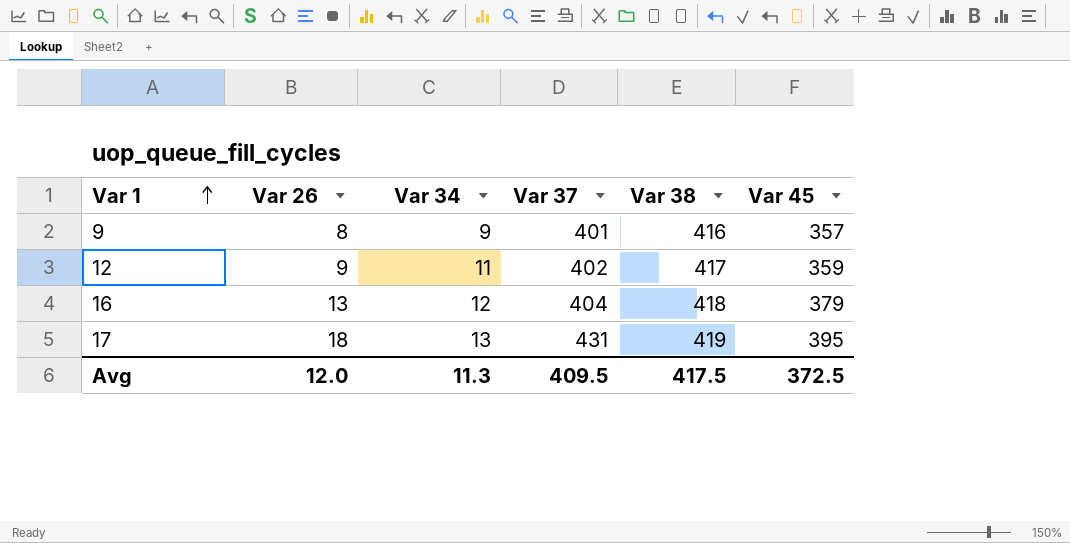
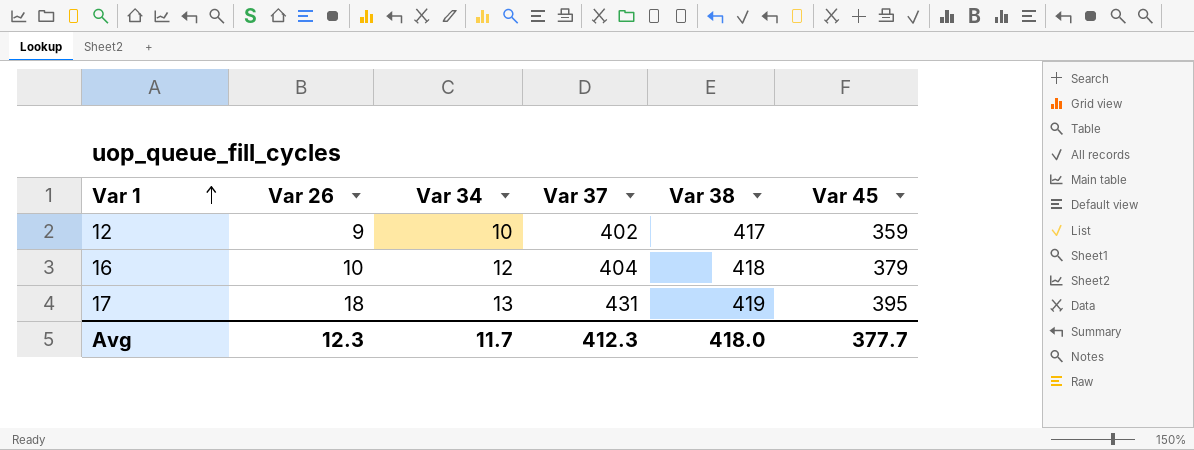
row 9: 8 | 9 | 401 | 416 | 357 -> none
12 | Var 34: 11 -> 10
16 | Var 26: 13 -> 10
Avg | Var 26: 12.0 -> 12.3
Avg | Var 34: 11.3 -> 11.7
Avg | Var 37: 409.5 -> 412.3
Avg | Var 38: 417.5 -> 418.0
Avg | Var 45: 372.5 -> 377.7

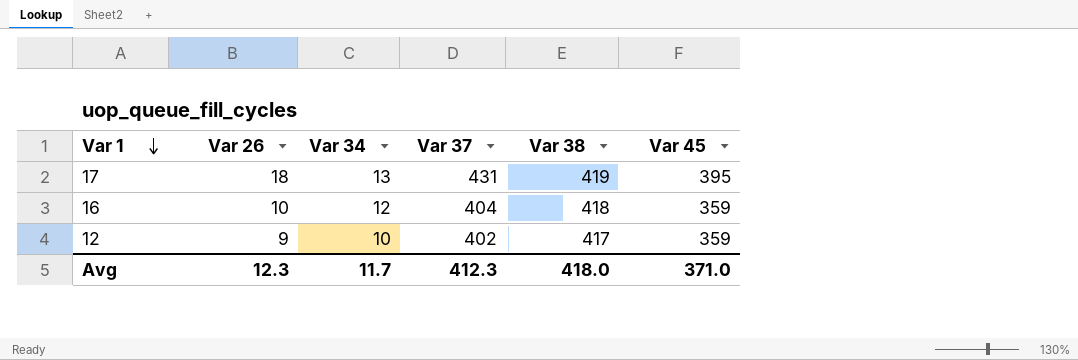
row order: Var 1 ascending -> Var 1 descending
16 | Var 45: 379 -> 359
Avg | Var 45: 377.7 -> 371.0

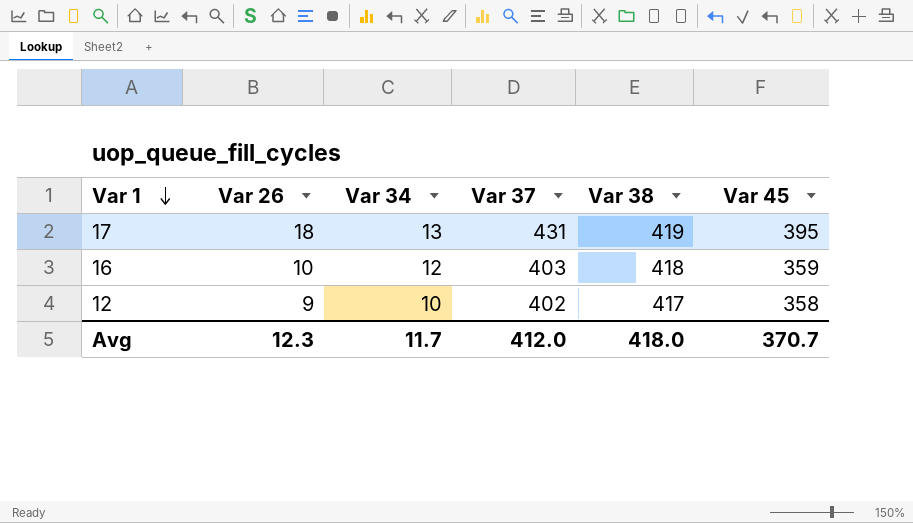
16 | Var 37: 404 -> 403
12 | Var 45: 359 -> 358
Avg | Var 37: 412.3 -> 412.0
Avg | Var 45: 371.0 -> 370.7

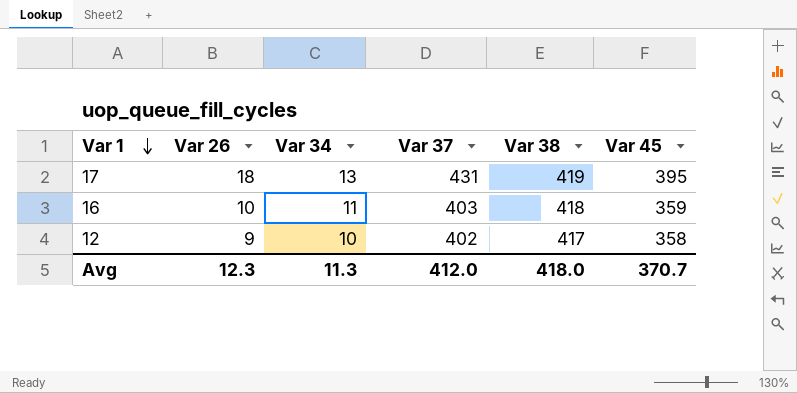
16 | Var 34: 12 -> 11
Avg | Var 34: 11.7 -> 11.3

